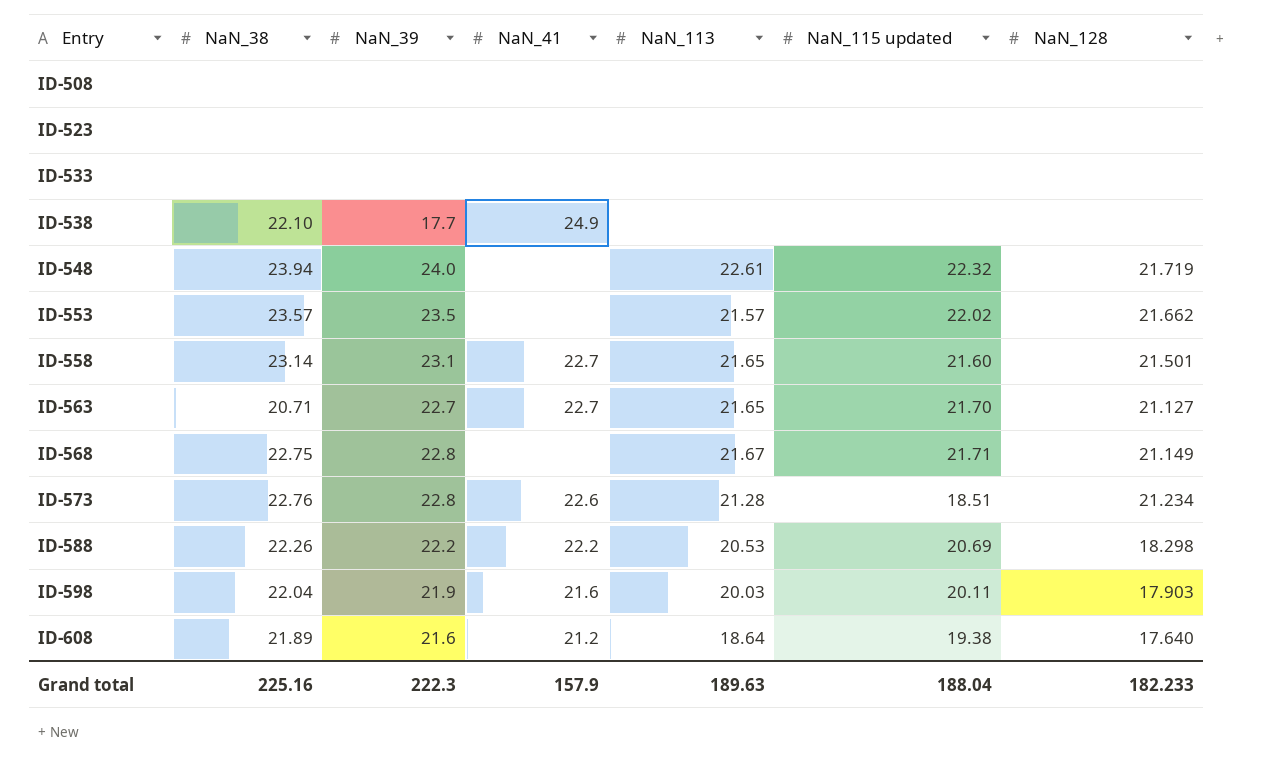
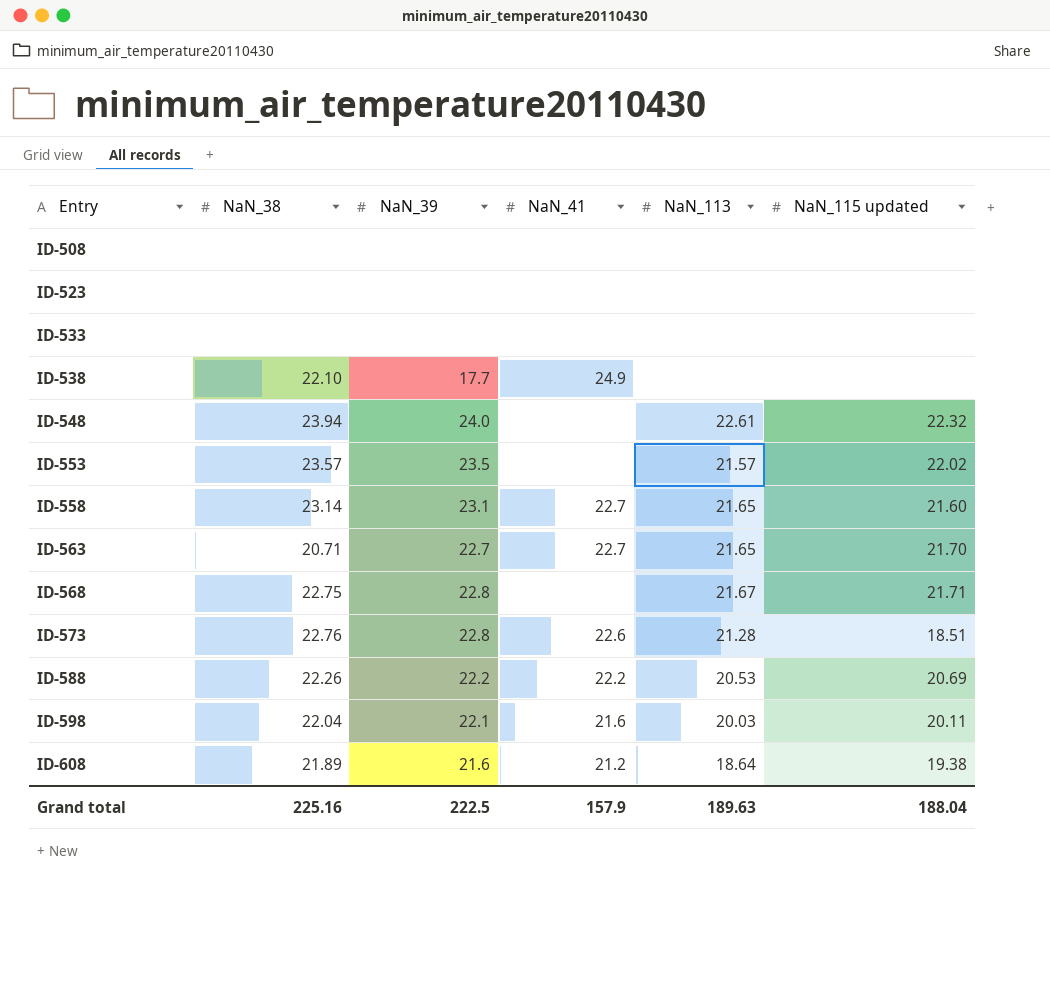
column NaN_128 | position: 7 -> none
ID-598 | NaN_39: 21.9 -> 22.1
Grand total | NaN_39: 222.3 -> 222.5

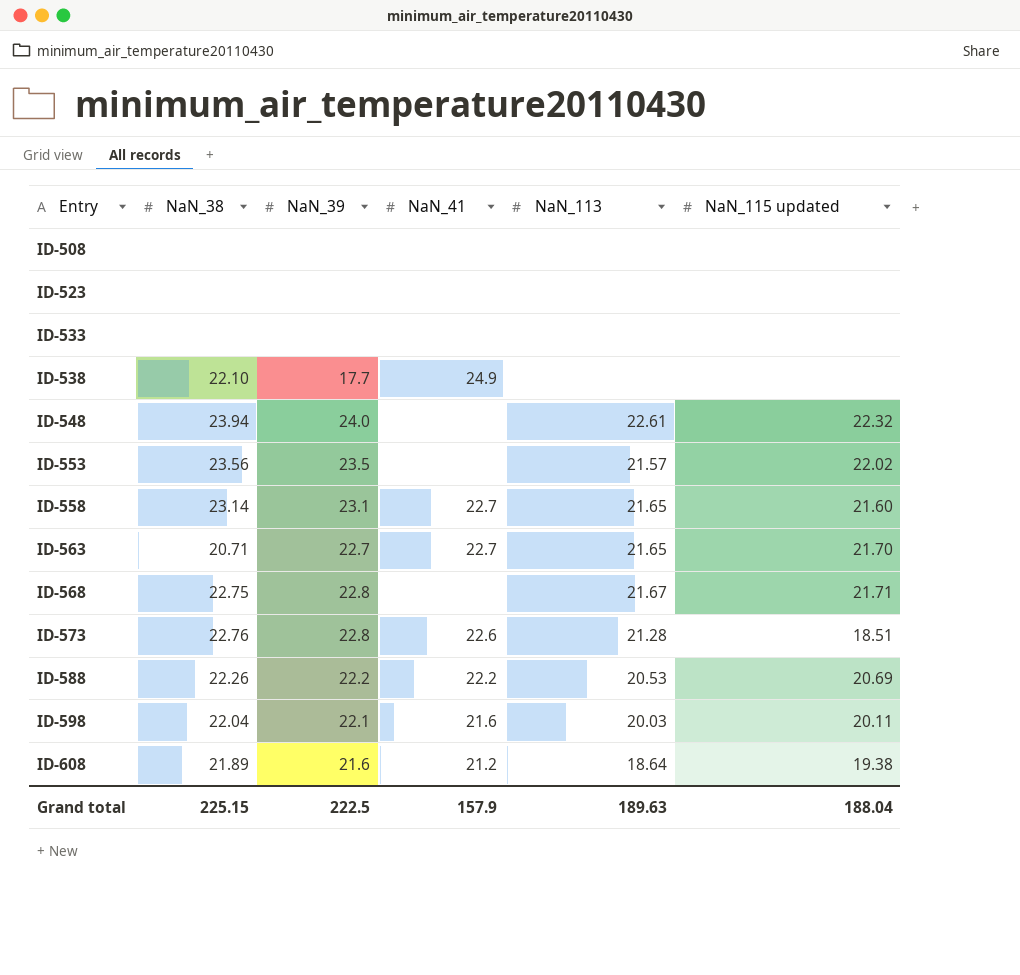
ID-553 | NaN_38: 23.57 -> 23.56
Grand total | NaN_38: 225.16 -> 225.15

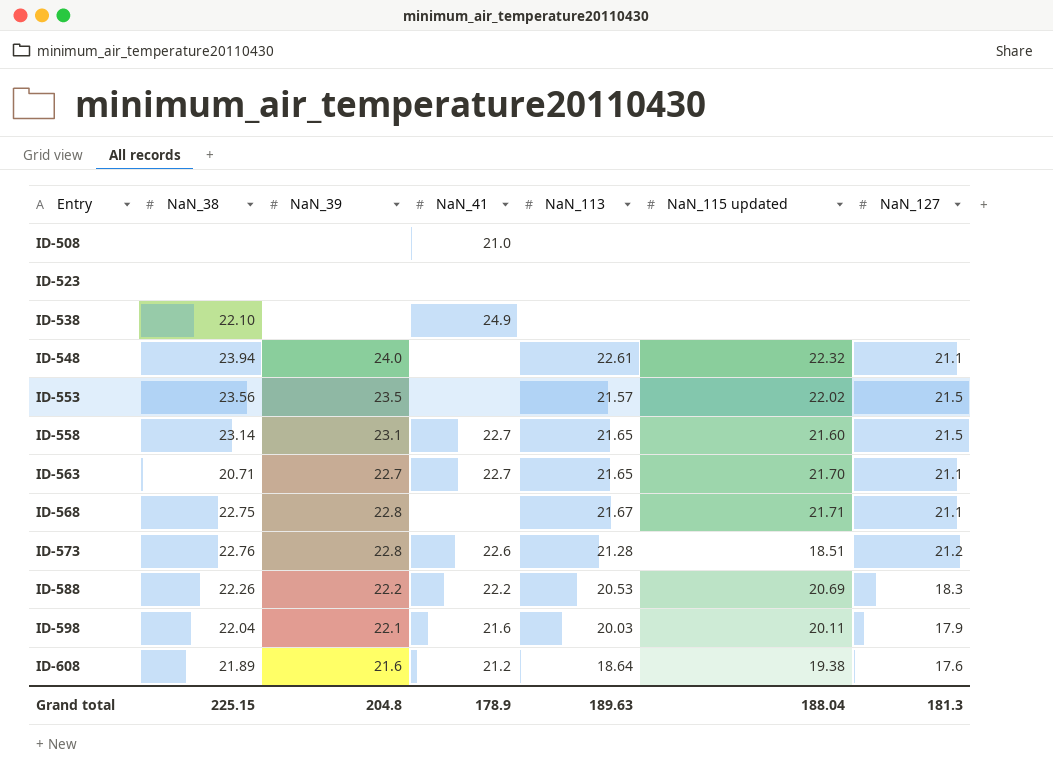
column NaN_127 | position: none -> 7
row ID-533: none | none | none | none | none -> none
ID-508 | NaN_41: none -> 21.0
ID-538 | NaN_39: 17.7 -> none
Grand total | NaN_39: 222.5 -> 204.8
Grand total | NaN_41: 157.9 -> 178.9

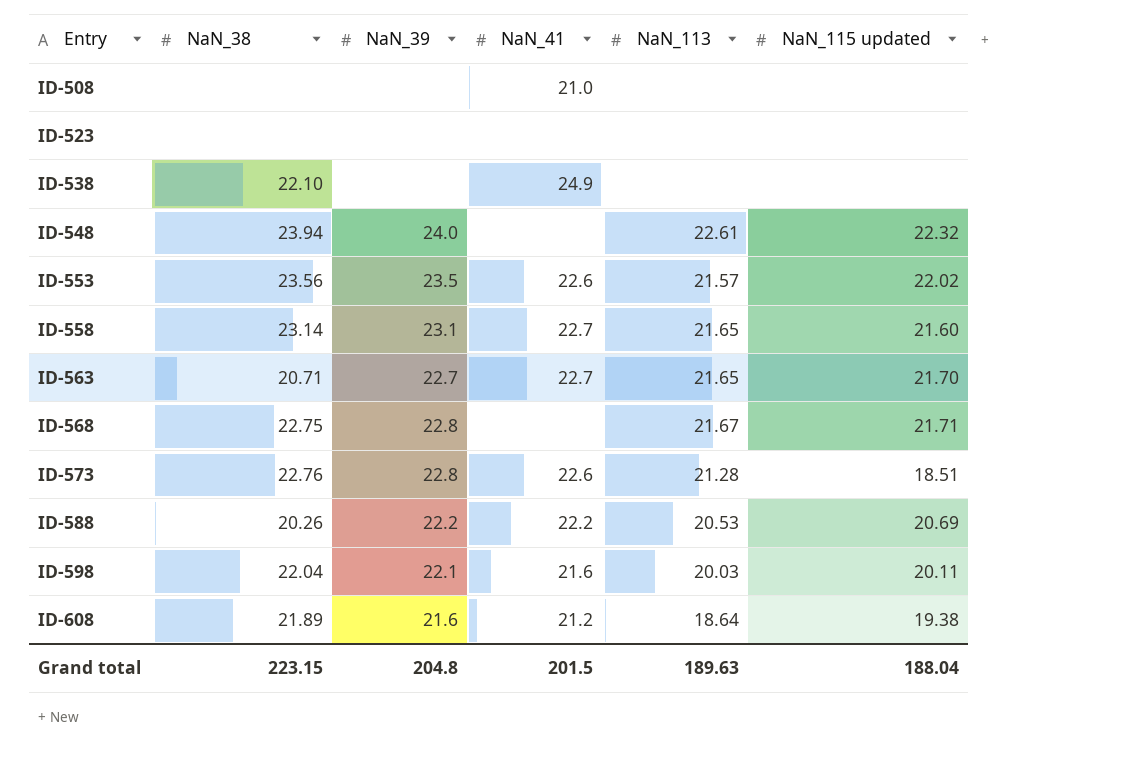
column NaN_127 | position: 7 -> none
ID-553 | NaN_41: none -> 22.6
ID-588 | NaN_38: 22.26 -> 20.26
Grand total | NaN_38: 225.15 -> 223.15
Grand total | NaN_41: 178.9 -> 201.5

